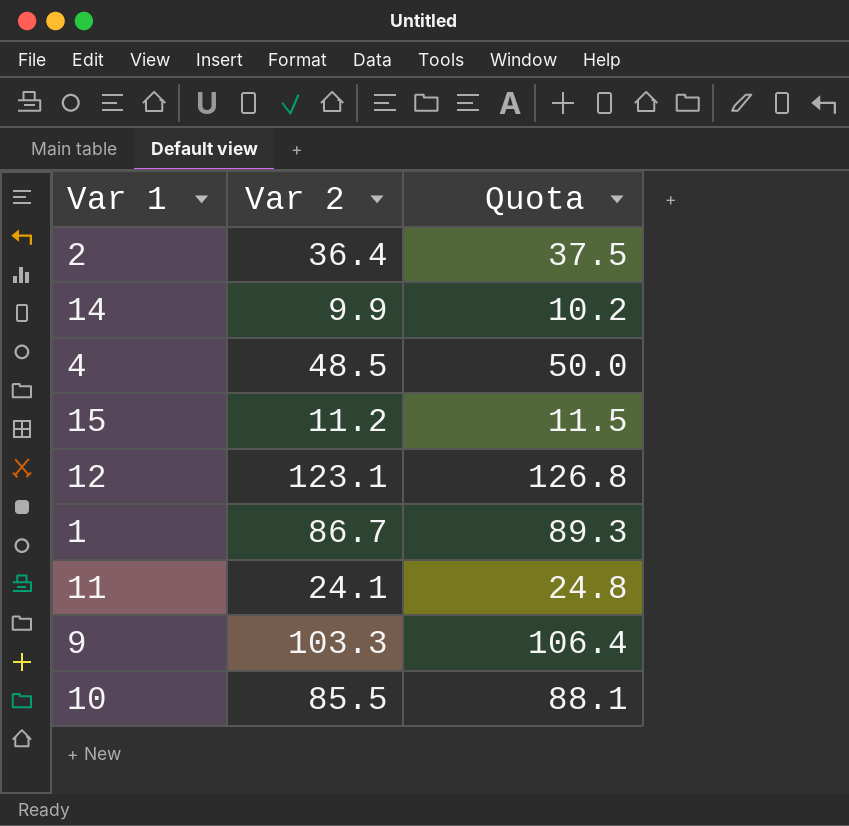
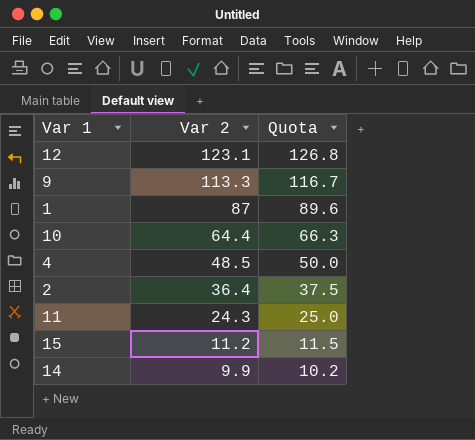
row order: none -> Var 2 descending
9 | Var 2: 103.3 -> 113.3
9 | Quota: 106.4 -> 116.7
1 | Var 2: 86.7 -> 87
1 | Quota: 89.3 -> 89.6
10 | Var 2: 85.5 -> 64.4
10 | Quota: 88.1 -> 66.3
11 | Var 2: 24.1 -> 24.3
11 | Quota: 24.8 -> 25.0

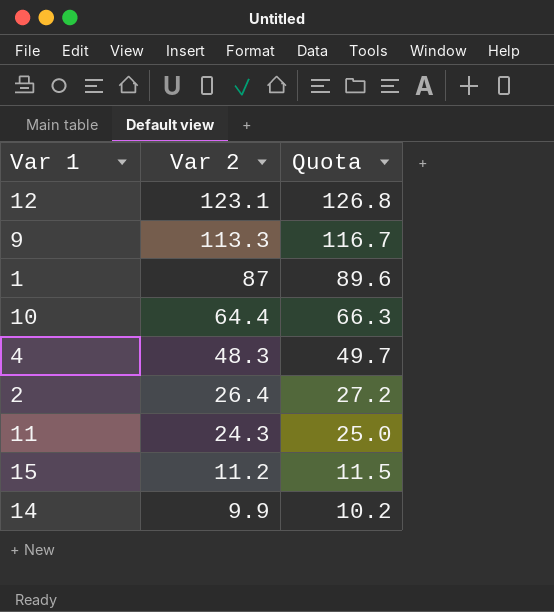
4 | Var 2: 48.5 -> 48.3
4 | Quota: 50.0 -> 49.7
2 | Var 2: 36.4 -> 26.4
2 | Quota: 37.5 -> 27.2

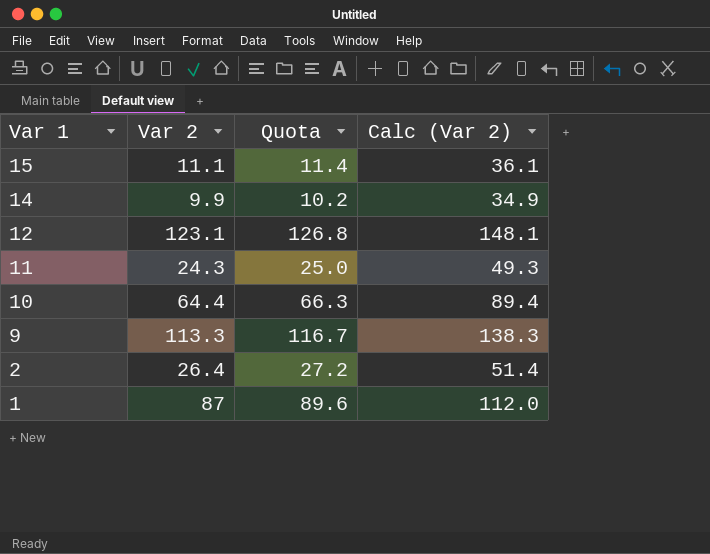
row order: Var 2 descending -> Var 1 descending
column Calc (Var 2) | formula: none -> [Var 2] + 25
row 4: 48.3 | 49.7 -> none
15 | Var 2: 11.2 -> 11.1
15 | Quota: 11.5 -> 11.4

